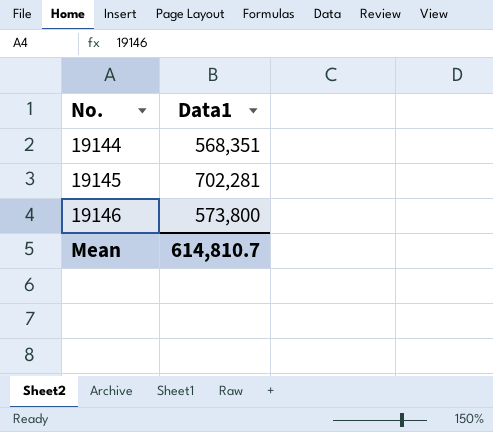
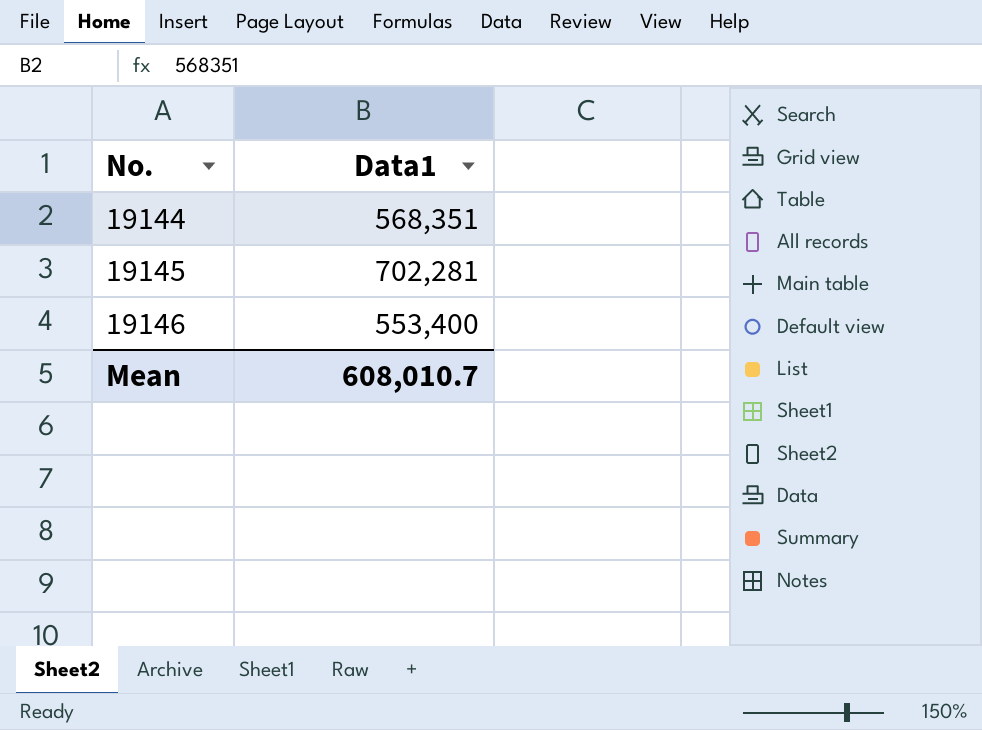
19146 | Data1: 573,800 -> 553,400
Mean | Data1: 614,810.7 -> 608,010.7

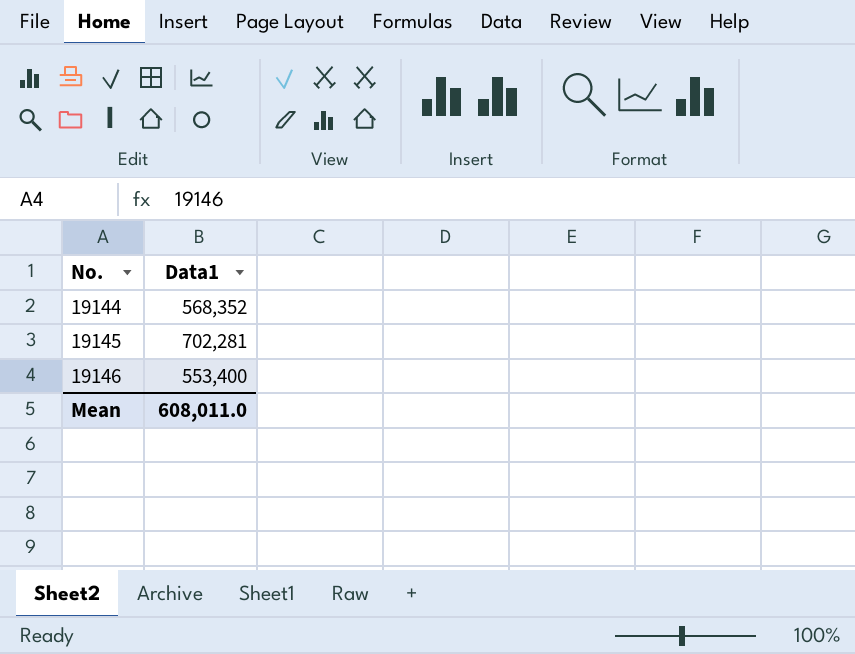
19144 | Data1: 568,351 -> 568,352
Mean | Data1: 608,010.7 -> 608,011.0

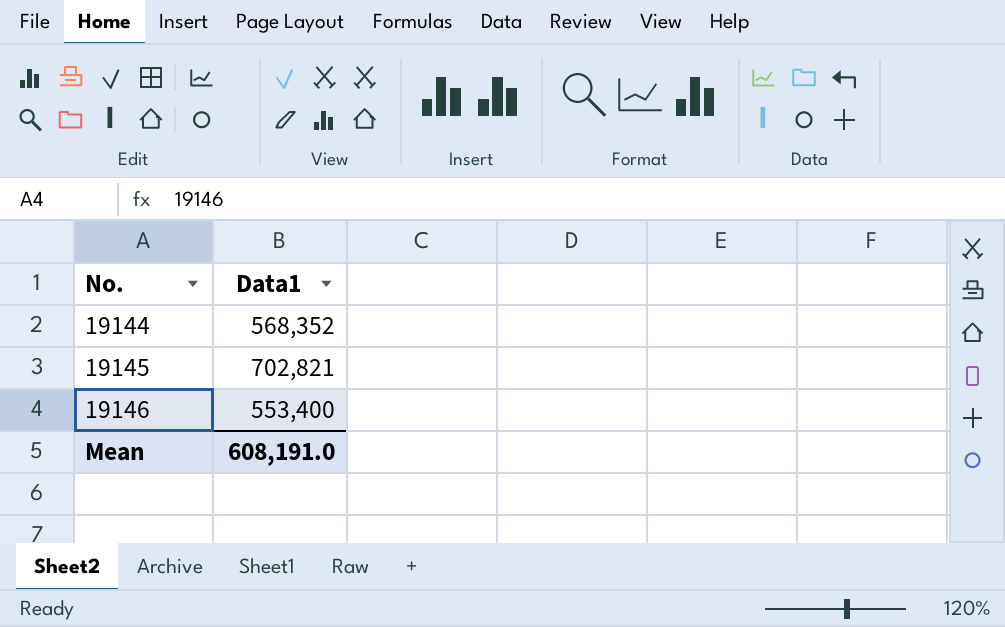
19145 | Data1: 702,281 -> 702,821
Mean | Data1: 608,011.0 -> 608,191.0

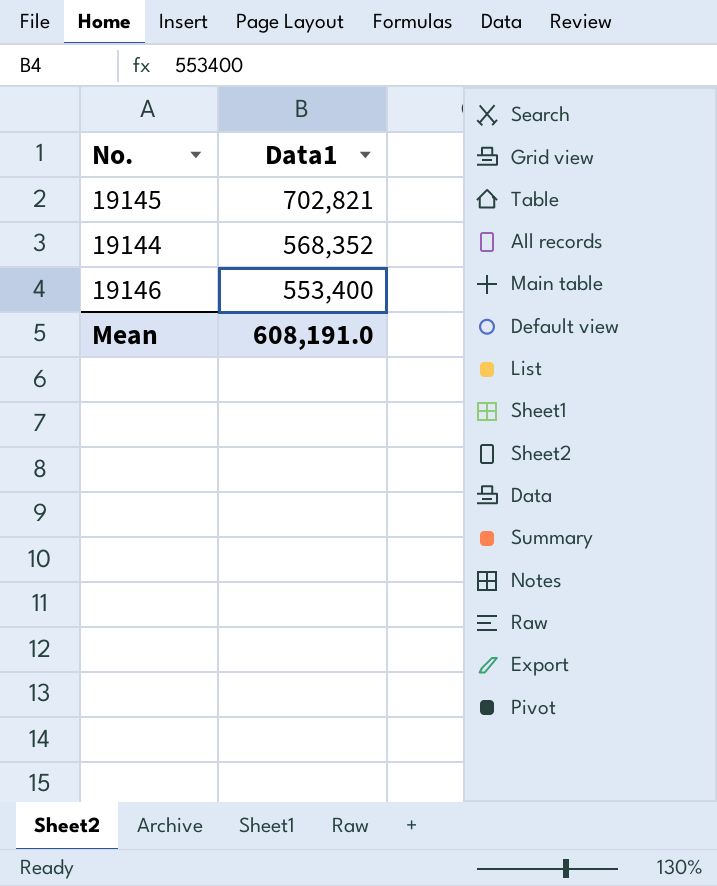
row order: No. ascending -> Data1 descending

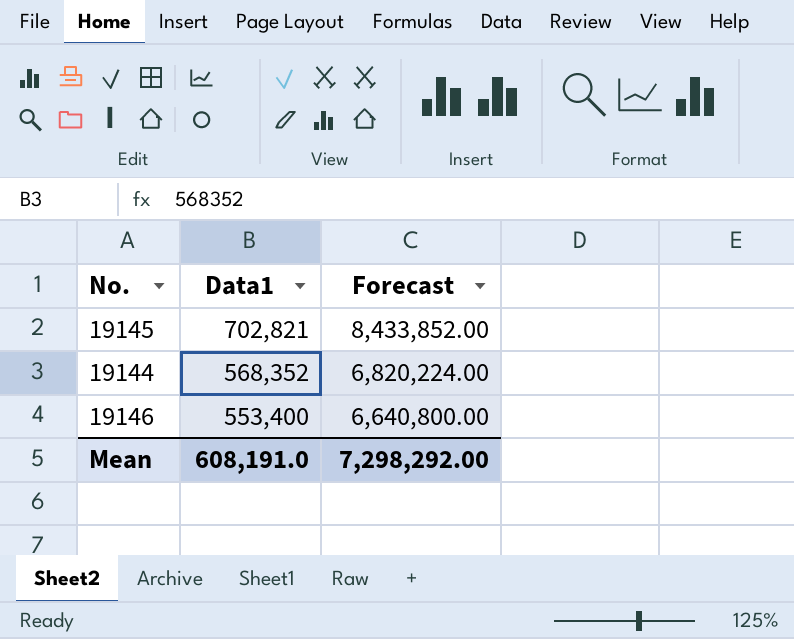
column Forecast | formula: none -> [Data1] * 12

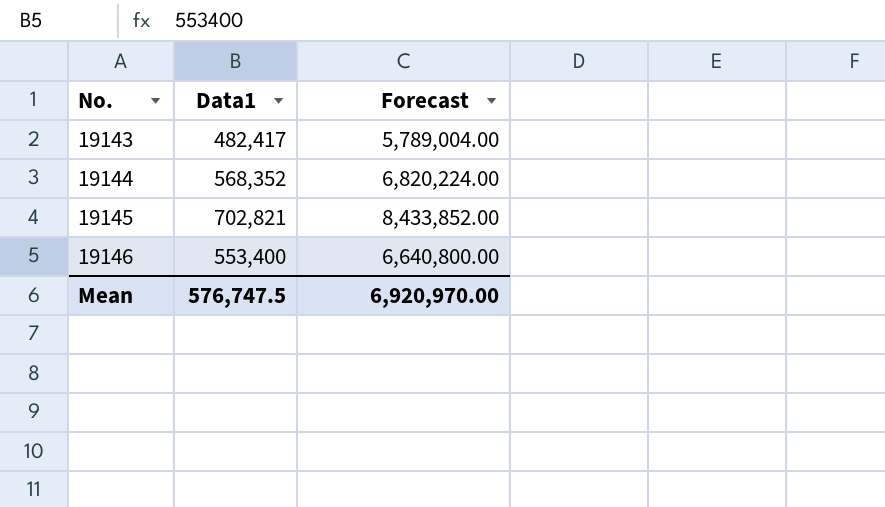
row order: Data1 descending -> No. ascending
row 19143: none -> 482,417 | 5,789,004.00
Mean | Data1: 608,191.0 -> 576,747.5
Mean | Forecast: 7,298,292.00 -> 6,920,970.00

